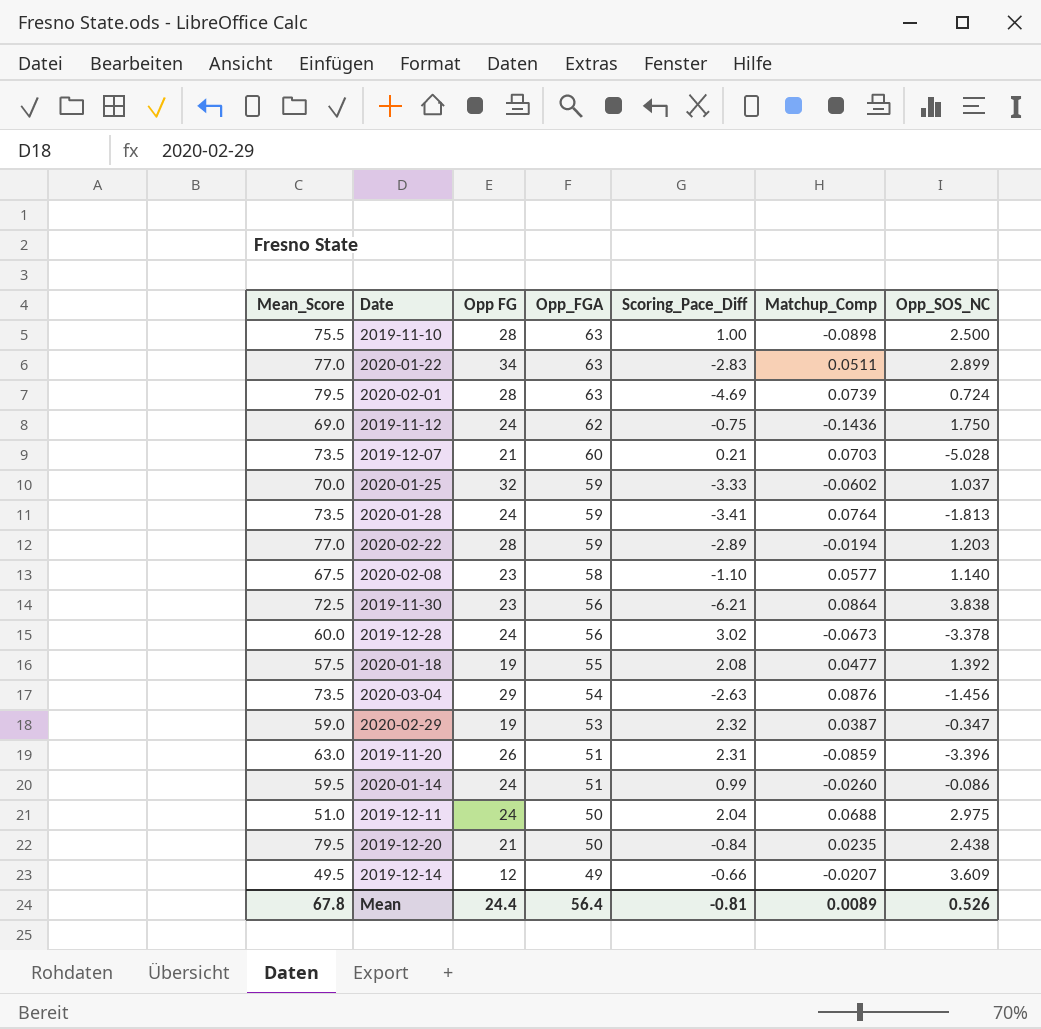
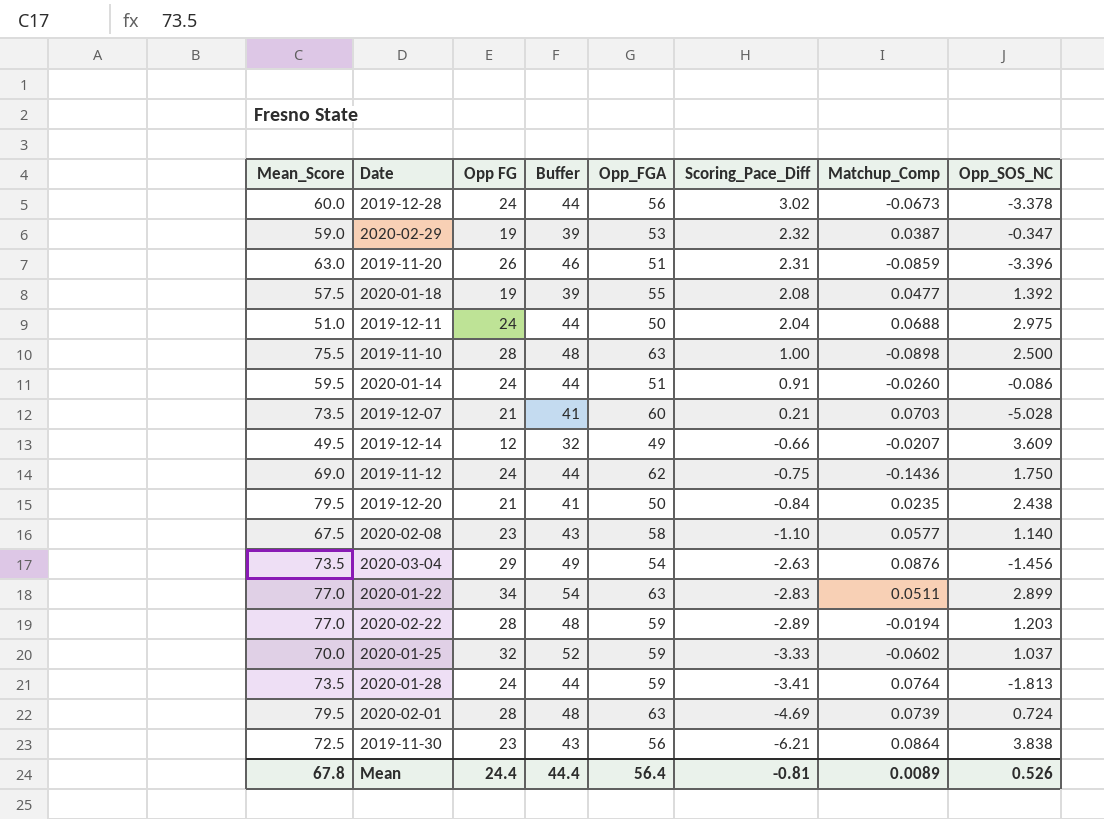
row order: Opp_FGA descending -> Scoring_Pace_Diff descending
column Buffer | formula: none -> [Opp FG] + 20
2020-01-14 | Scoring_Pace_Diff: 0.99 -> 0.91

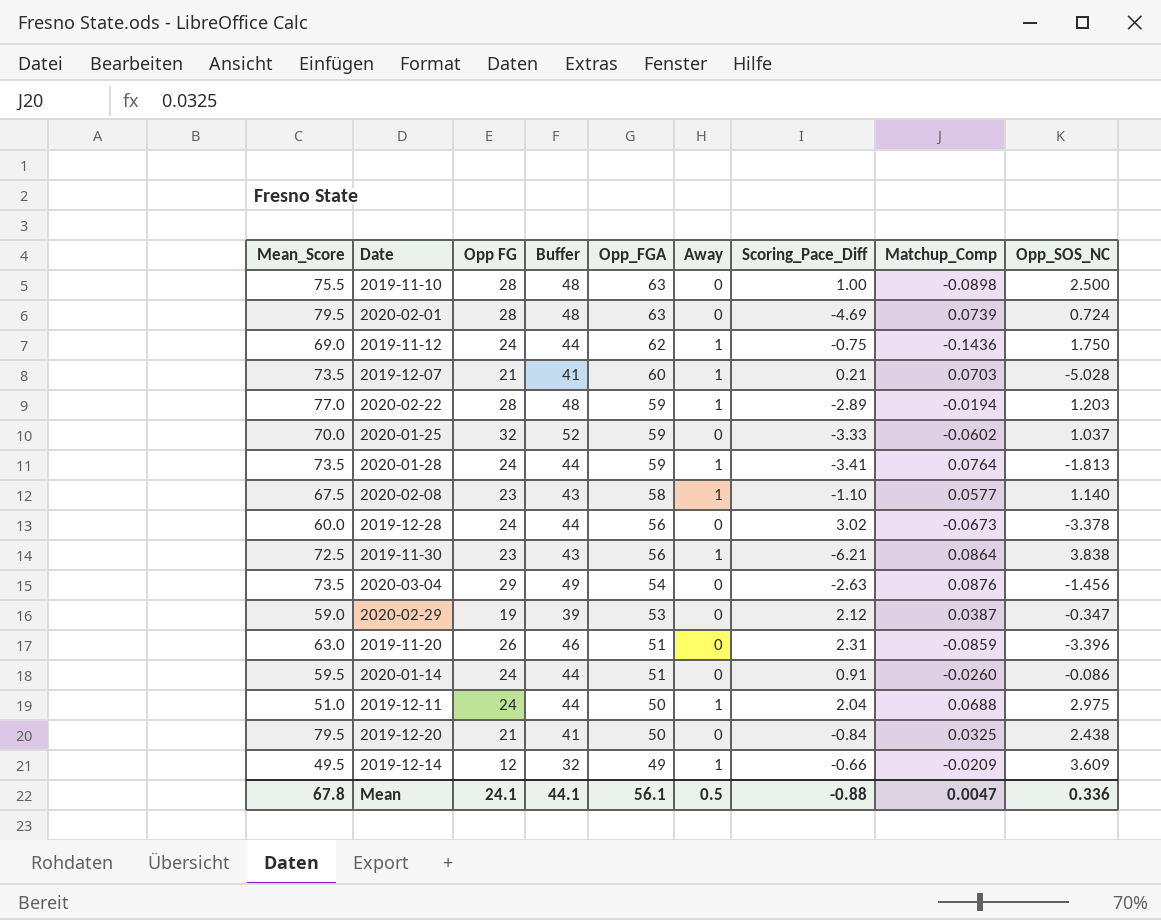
row order: Scoring_Pace_Diff descending -> Opp_FGA descending
column Away | position: none -> 6
row 2020-01-18: 57.5 | 19 | 39 | 55 | 2.08 | 0.0477 | 1.392 -> none
row 2020-01-22: 77.0 | 34 | 54 | 63 | -2.83 | 0.0511 | 2.899 -> none
2020-02-29 | Scoring_Pace_Diff: 2.32 -> 2.12
2019-12-20 | Matchup_Comp: 0.0235 -> 0.0325
2019-12-14 | Matchup_Comp: -0.0207 -> -0.0209
Mean | Opp FG: 24.4 -> 24.1
Mean | Buffer: 44.4 -> 44.1
Mean | Opp_FGA: 56.4 -> 56.1
Mean | Scoring_Pace_Diff: -0.81 -> -0.88
Mean | Matchup_Comp: 0.0089 -> 0.0047
Mean | Opp_SOS_NC: 0.526 -> 0.336

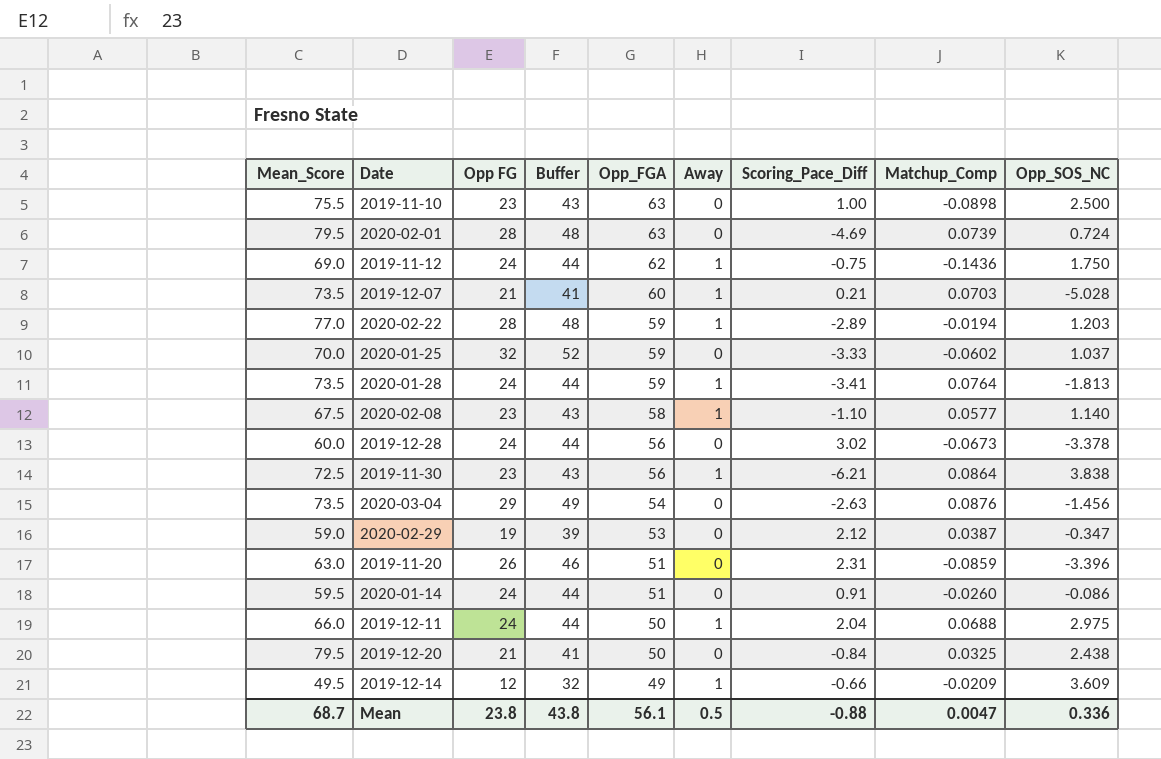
2019-11-10 | Opp FG: 28 -> 23
2019-11-10 | Buffer: 48 -> 43
2019-12-11 | Mean_Score: 51.0 -> 66.0
Mean | Mean_Score: 67.8 -> 68.7
Mean | Opp FG: 24.1 -> 23.8
Mean | Buffer: 44.1 -> 43.8

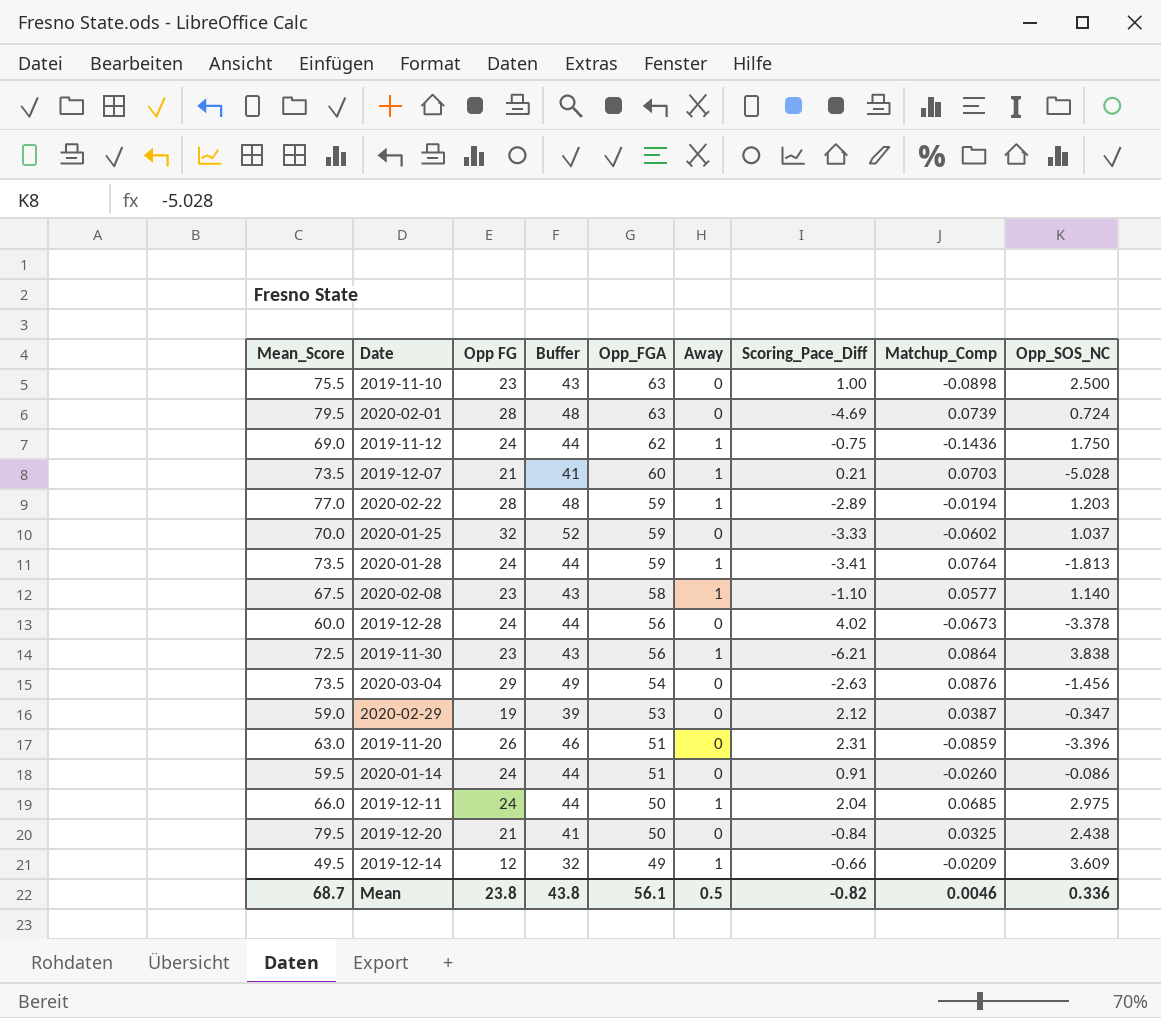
2019-12-28 | Scoring_Pace_Diff: 3.02 -> 4.02
2019-12-11 | Matchup_Comp: 0.0688 -> 0.0685
Mean | Scoring_Pace_Diff: -0.88 -> -0.82
Mean | Matchup_Comp: 0.0047 -> 0.0046

